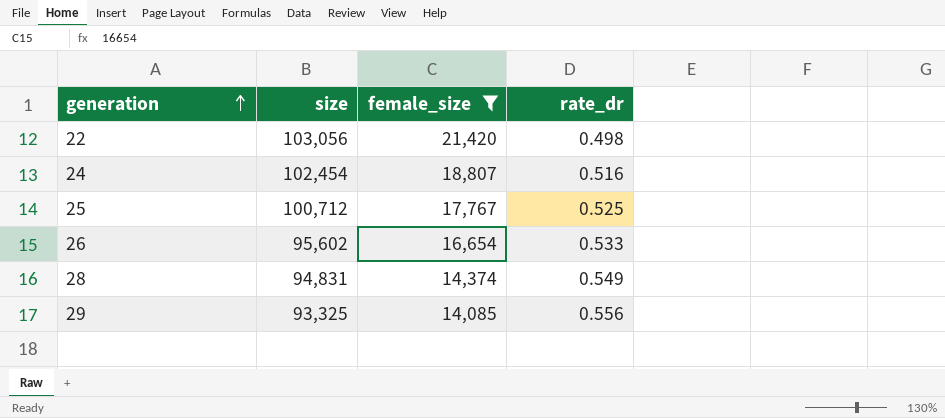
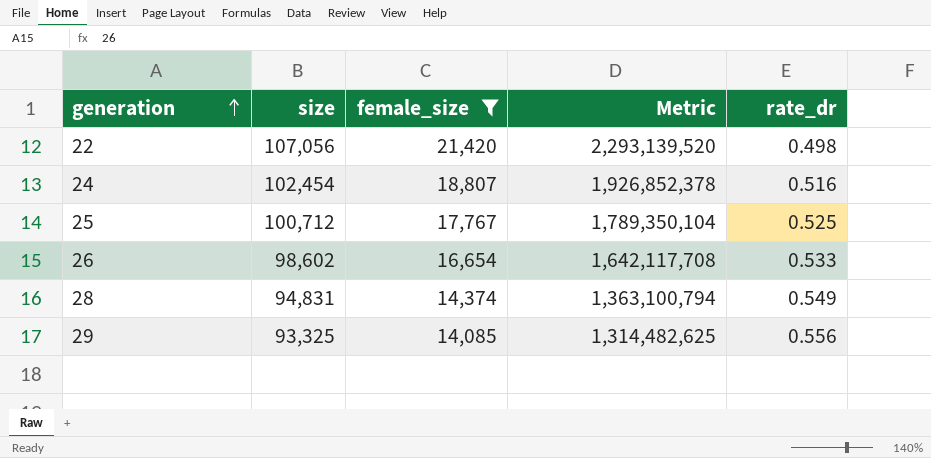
column Metric | formula: none -> [size] * [female_size]
22 | size: 103,056 -> 107,056
26 | size: 95,602 -> 98,602

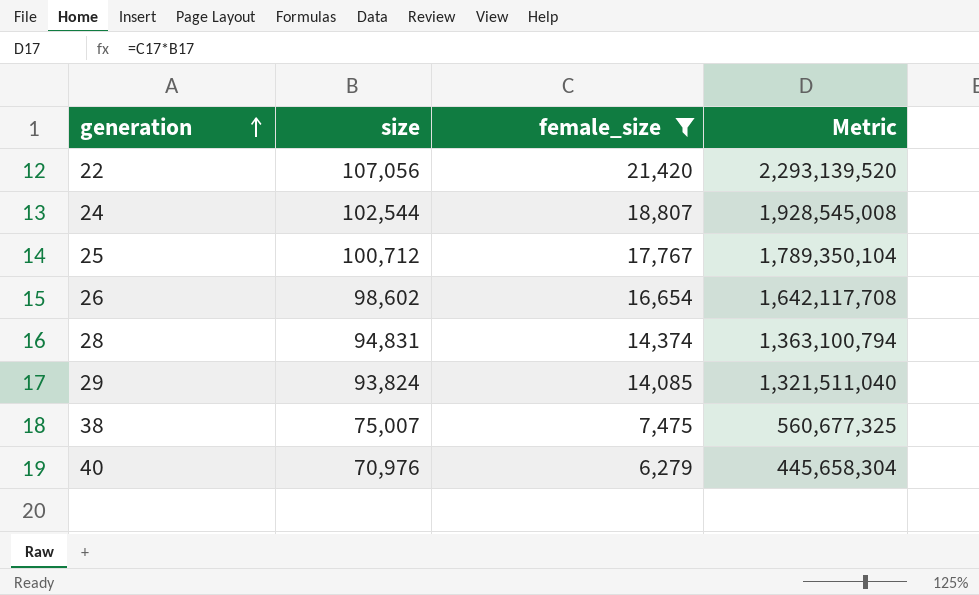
column rate_dr | position: 5 -> none
24 | size: 102,454 -> 102,544
24 | Metric: 1,926,852,378 -> 1,928,545,008
29 | size: 93,325 -> 93,824
29 | Metric: 1,314,482,625 -> 1,321,511,040
row 38: none -> 75,007 | 7,475 | 560,677,325
row 40: none -> 70,976 | 6,279 | 445,658,304

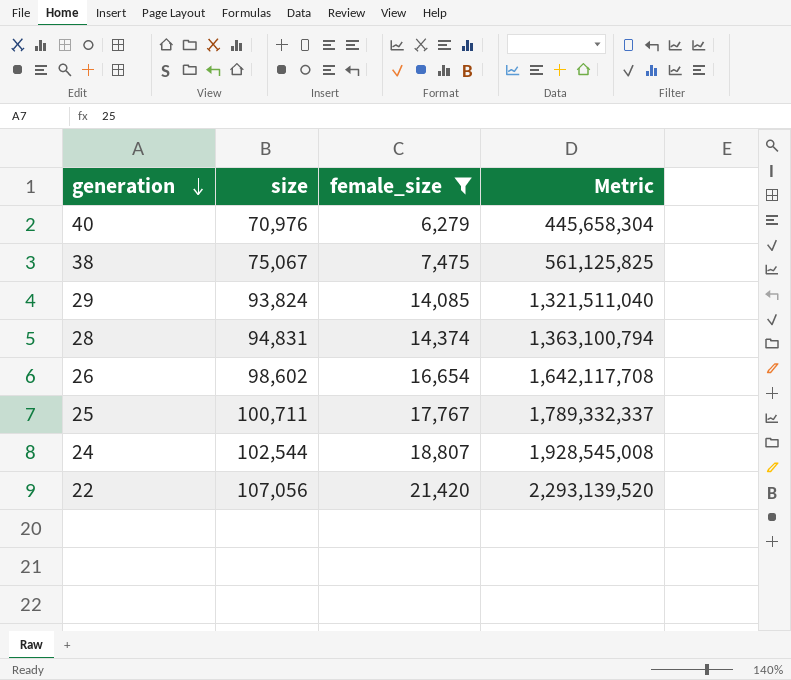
row order: generation ascending -> generation descending
38 | size: 75,007 -> 75,067
38 | Metric: 560,677,325 -> 561,125,825
25 | size: 100,712 -> 100,711
25 | Metric: 1,789,350,104 -> 1,789,332,337

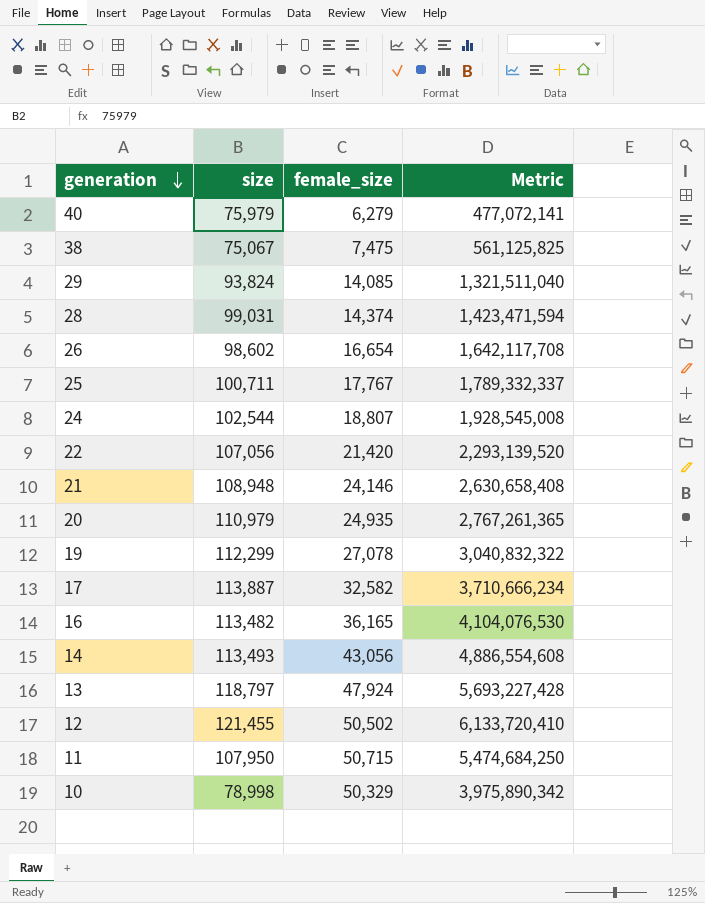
filter: female_size <= 21,420 -> none
40 | size: 70,976 -> 75,979
40 | Metric: 445,658,304 -> 477,072,141
28 | size: 94,831 -> 99,031
28 | Metric: 1,363,100,794 -> 1,423,471,594

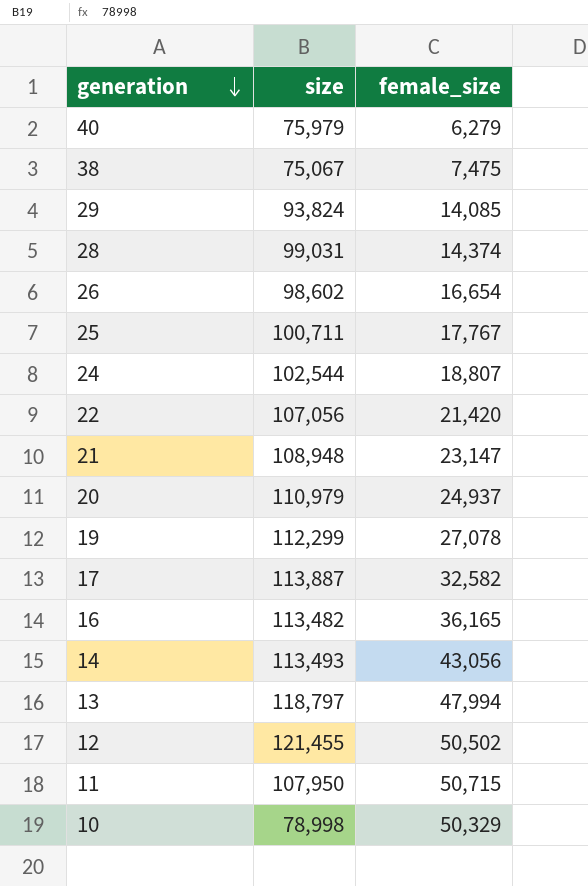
column Metric | formula: [size] * [female_size] -> none
21 | female_size: 24,146 -> 23,147
20 | female_size: 24,935 -> 24,937
13 | female_size: 47,924 -> 47,994

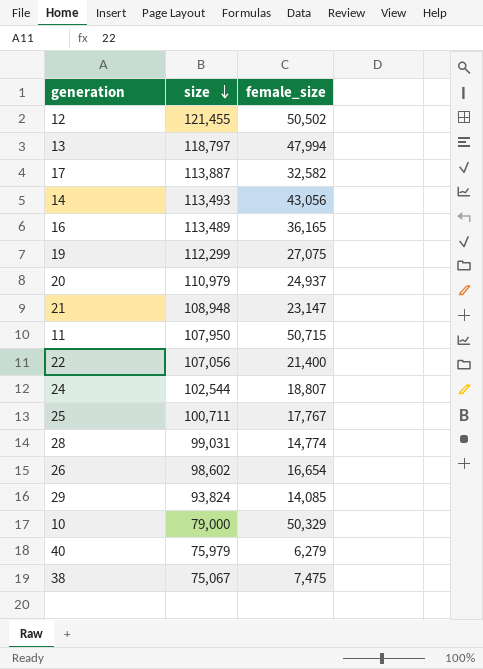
row order: generation descending -> size descending
16 | size: 113,482 -> 113,489
19 | female_size: 27,078 -> 27,075
22 | female_size: 21,420 -> 21,400
28 | female_size: 14,374 -> 14,774
10 | size: 78,998 -> 79,000

